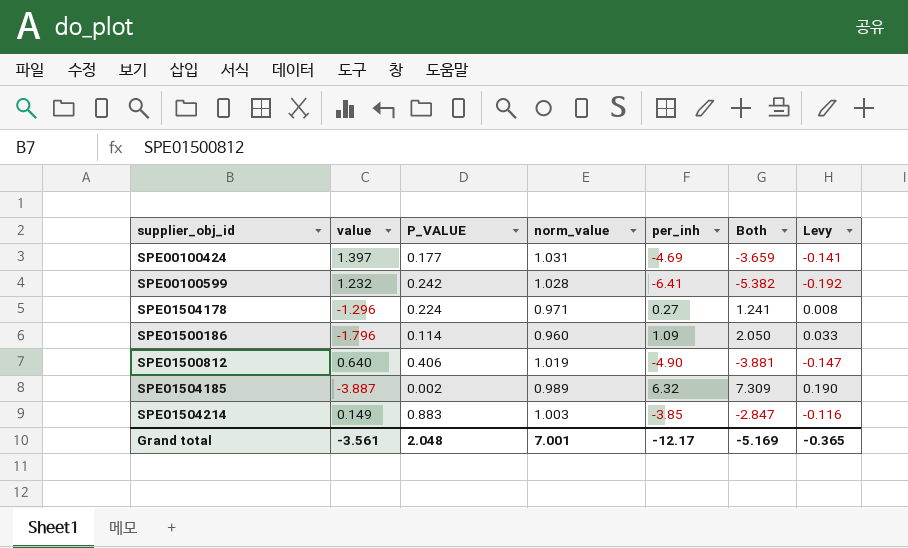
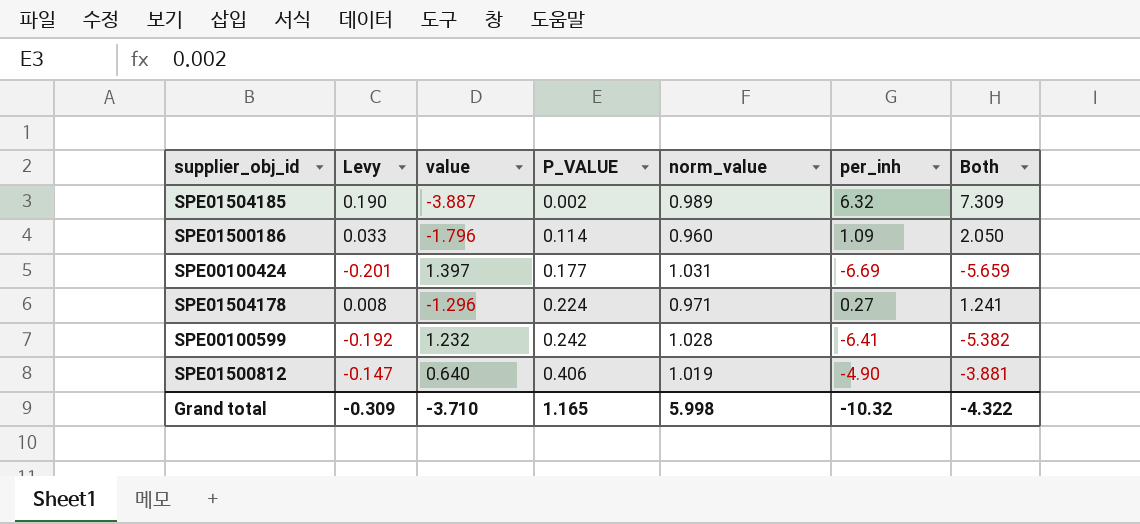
row order: none -> P_VALUE ascending
column Levy | position: 7 -> 2
row SPE01504214: 0.149 | 0.883 | 1.003 | -3.85 | -2.847 | -0.116 -> none
SPE00100424 | Levy: -0.141 -> -0.201
SPE00100424 | per_inh: -4.69 -> -6.69
SPE00100424 | Both: -3.659 -> -5.659
Grand total | Levy: -0.365 -> -0.309
Grand total | value: -3.561 -> -3.710
Grand total | P_VALUE: 2.048 -> 1.165
Grand total | norm_value: 7.001 -> 5.998
Grand total | per_inh: -12.17 -> -10.32
Grand total | Both: -5.169 -> -4.322

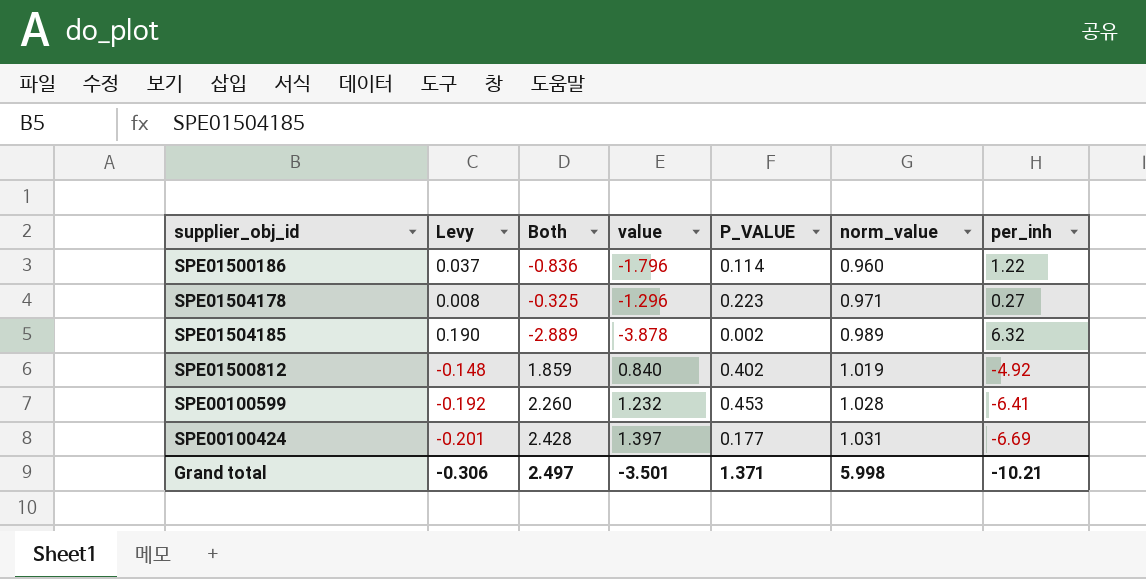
row order: P_VALUE ascending -> norm_value ascending
column Both | formula: [norm_value] + [per_inh] -> [value] + [norm_value]
column Both | position: 7 -> 3
SPE01500186 | Levy: 0.033 -> 0.037
SPE01500186 | per_inh: 1.09 -> 1.22
SPE01504178 | P_VALUE: 0.224 -> 0.223
SPE01504185 | value: -3.887 -> -3.878
SPE01500812 | Levy: -0.147 -> -0.148
SPE01500812 | value: 0.640 -> 0.840
SPE01500812 | P_VALUE: 0.406 -> 0.402
SPE01500812 | per_inh: -4.90 -> -4.92
SPE00100599 | P_VALUE: 0.242 -> 0.453
Grand total | Levy: -0.309 -> -0.306
Grand total | Both: -4.322 -> 2.497
Grand total | value: -3.710 -> -3.501
Grand total | P_VALUE: 1.165 -> 1.371
Grand total | per_inh: -10.32 -> -10.21

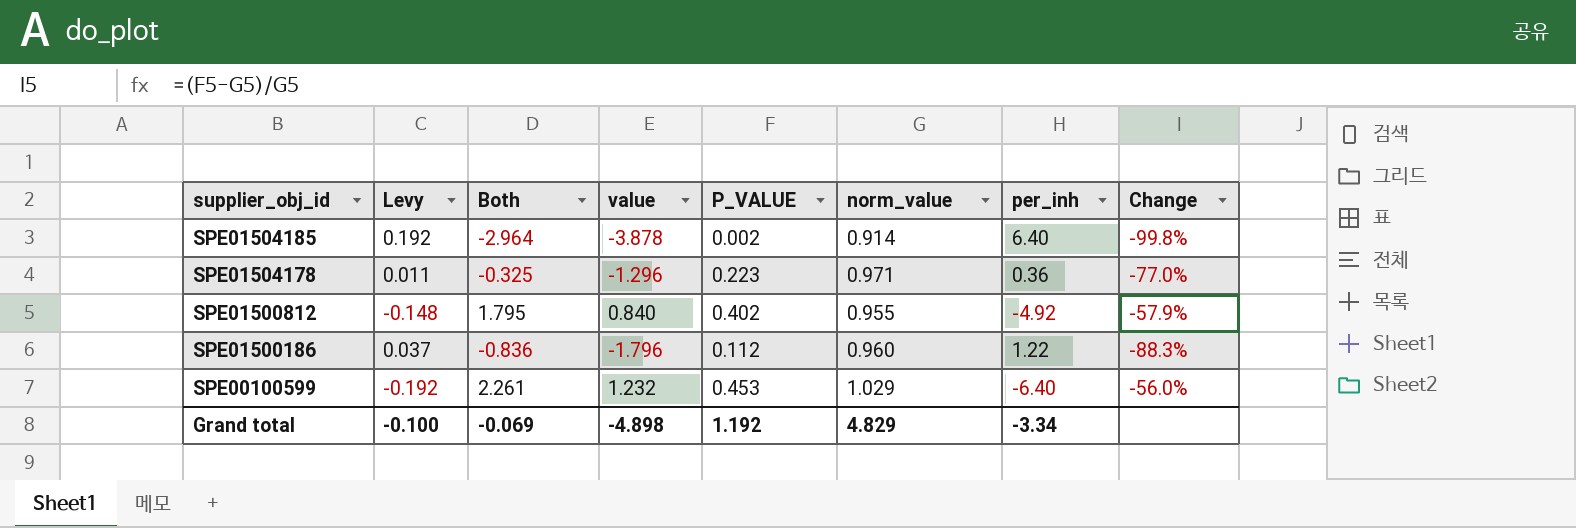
row order: norm_value ascending -> supplier_obj_id descending
column Change | formula: none -> ([P_VALUE] - [norm_value]) / [norm_value]
row SPE00100424: -0.201 | 2.428 | 1.397 | 0.177 | 1.031 | -6.69 -> none
SPE01504185 | Levy: 0.190 -> 0.192
SPE01504185 | Both: -2.889 -> -2.964
SPE01504185 | norm_value: 0.989 -> 0.914
SPE01504185 | per_inh: 6.32 -> 6.40
SPE01504178 | Levy: 0.008 -> 0.011
SPE01504178 | per_inh: 0.27 -> 0.36
SPE01500812 | Both: 1.859 -> 1.795
SPE01500812 | norm_value: 1.019 -> 0.955
SPE01500186 | P_VALUE: 0.114 -> 0.112
SPE00100599 | Both: 2.260 -> 2.261
SPE00100599 | norm_value: 1.028 -> 1.029
SPE00100599 | per_inh: -6.41 -> -6.40
Grand total | Levy: -0.306 -> -0.100
Grand total | Both: 2.497 -> -0.069
Grand total | value: -3.501 -> -4.898
Grand total | P_VALUE: 1.371 -> 1.192
Grand total | norm_value: 5.998 -> 4.829
Grand total | per_inh: -10.21 -> -3.34

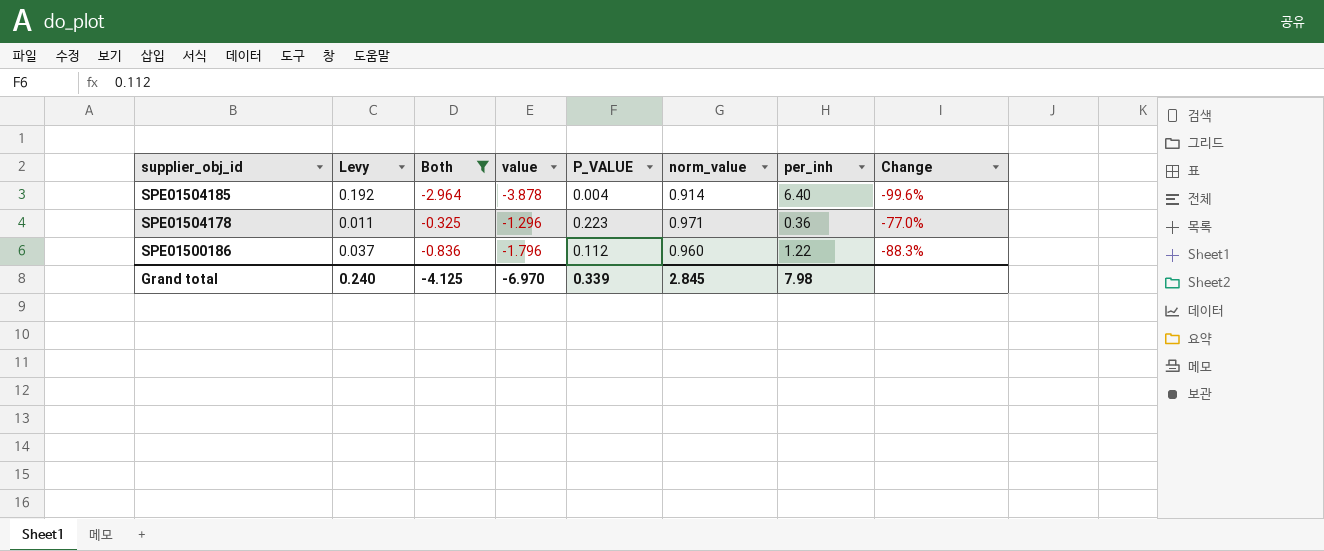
filter: none -> Both <= -0.325
SPE01504185 | P_VALUE: 0.002 -> 0.004
SPE01504185 | Change: -99.8% -> -99.6%
Grand total | Levy: -0.100 -> 0.240
Grand total | Both: -0.069 -> -4.125
Grand total | value: -4.898 -> -6.970
Grand total | P_VALUE: 1.192 -> 0.339
Grand total | norm_value: 4.829 -> 2.845
Grand total | per_inh: -3.34 -> 7.98

